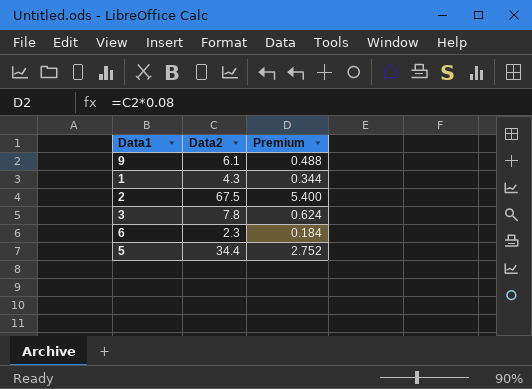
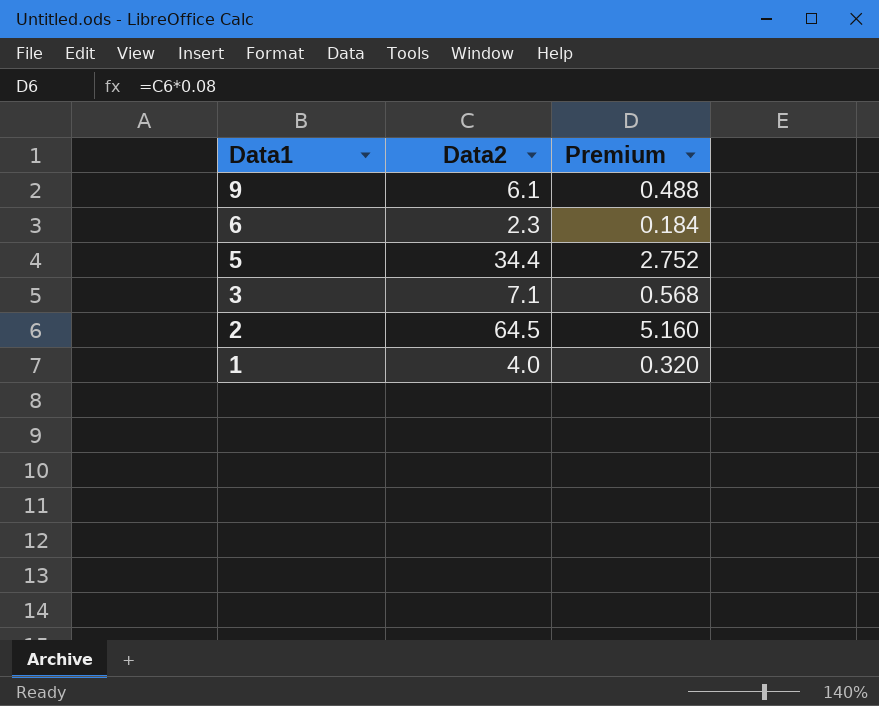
row order: none -> Data1 descending
3 | Data2: 7.8 -> 7.1
3 | Premium: 0.624 -> 0.568
2 | Data2: 67.5 -> 64.5
2 | Premium: 5.400 -> 5.160
1 | Data2: 4.3 -> 4.0
1 | Premium: 0.344 -> 0.320

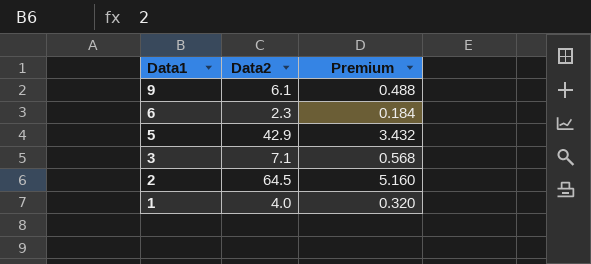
5 | Data2: 34.4 -> 42.9
5 | Premium: 2.752 -> 3.432

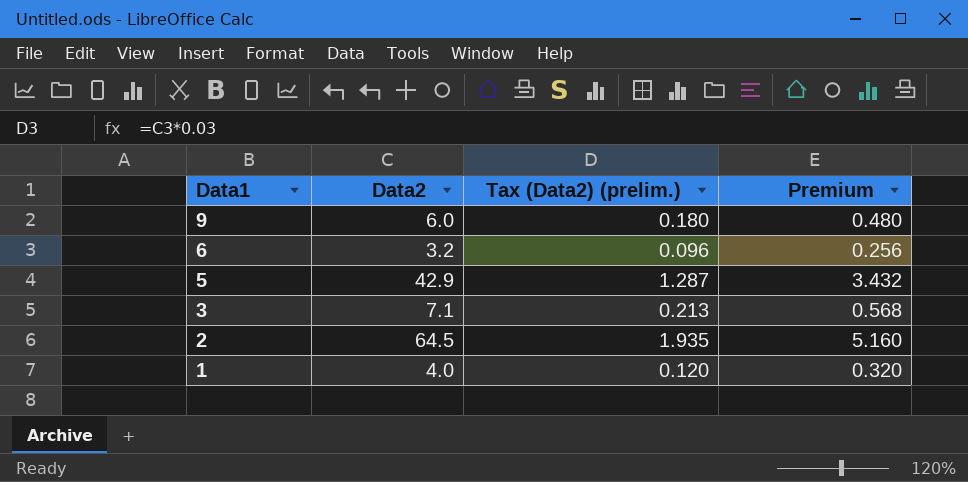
column Tax (Data2) (prelim.) | formula: none -> [Data2] * 0.03
9 | Data2: 6.1 -> 6.0
9 | Premium: 0.488 -> 0.480
6 | Data2: 2.3 -> 3.2
6 | Premium: 0.184 -> 0.256

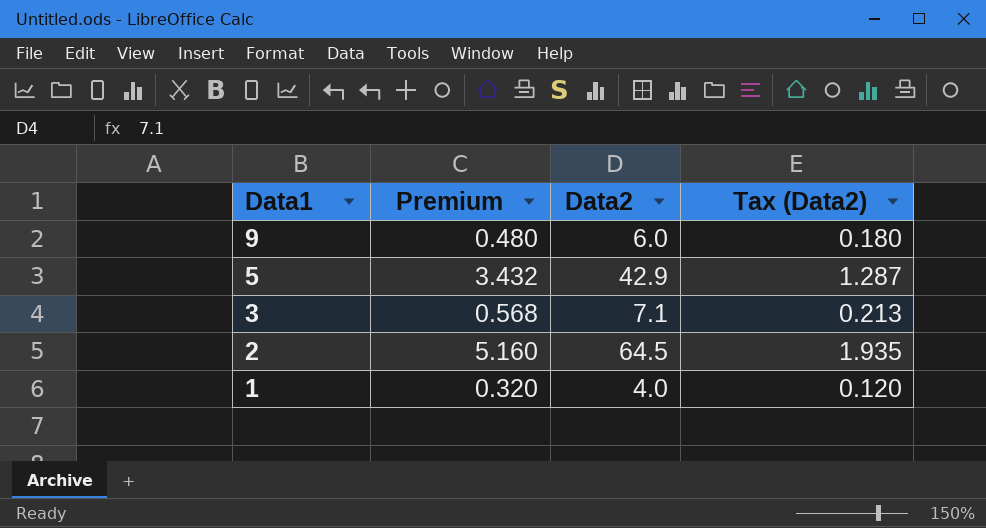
column Premium | position: 4 -> 2
column name: Tax (Data2) (prelim.) -> Tax (Data2)
row 6: 3.2 | 0.096 | 0.256 -> none

